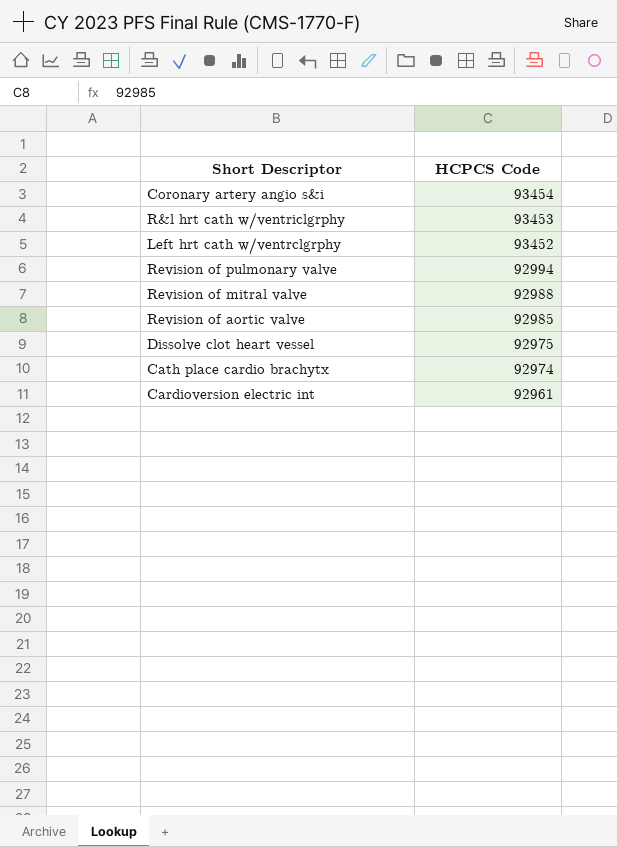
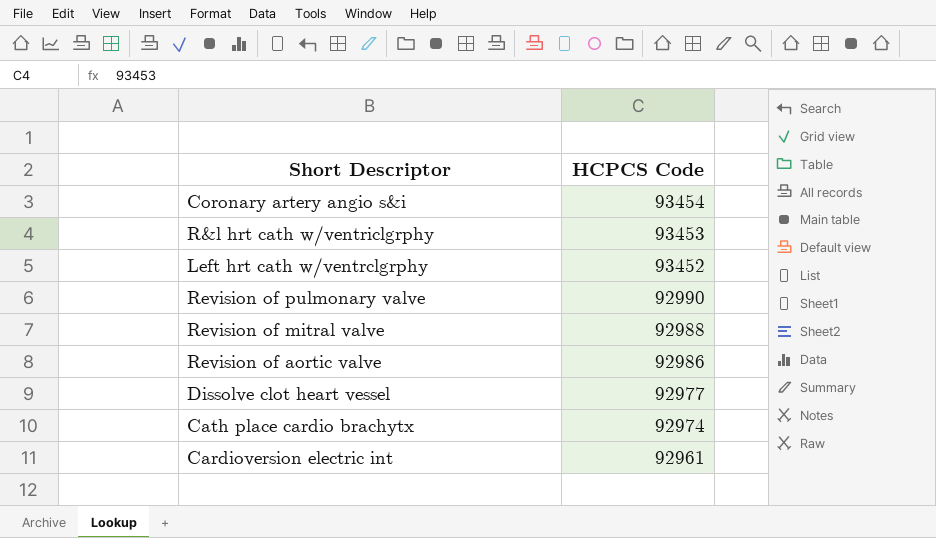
Revision of pulmonary valve | HCPCS Code: 92994 -> 92990
Revision of aortic valve | HCPCS Code: 92985 -> 92986
Dissolve clot heart vessel | HCPCS Code: 92975 -> 92977

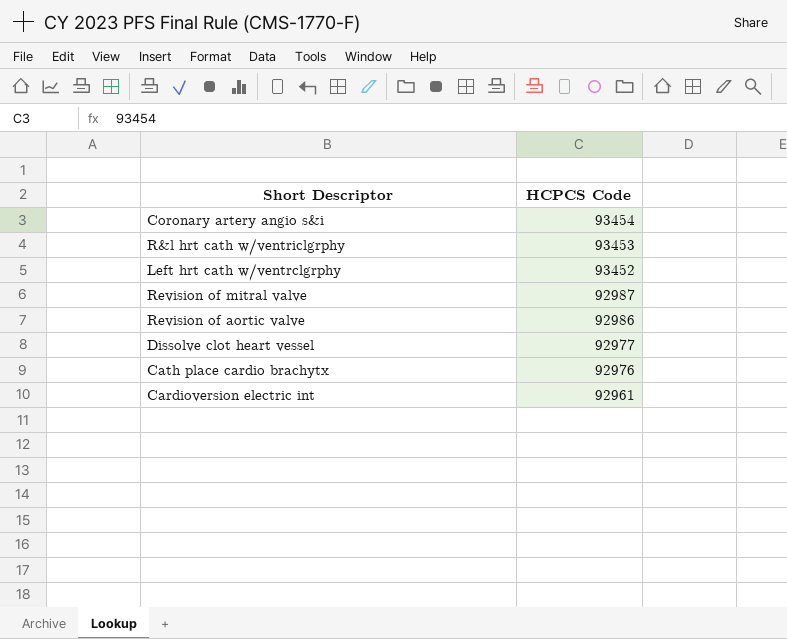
row Revision of pulmonary valve: 92990 -> none
Revision of mitral valve | HCPCS Code: 92988 -> 92987
Cath place cardio brachytx | HCPCS Code: 92974 -> 92976

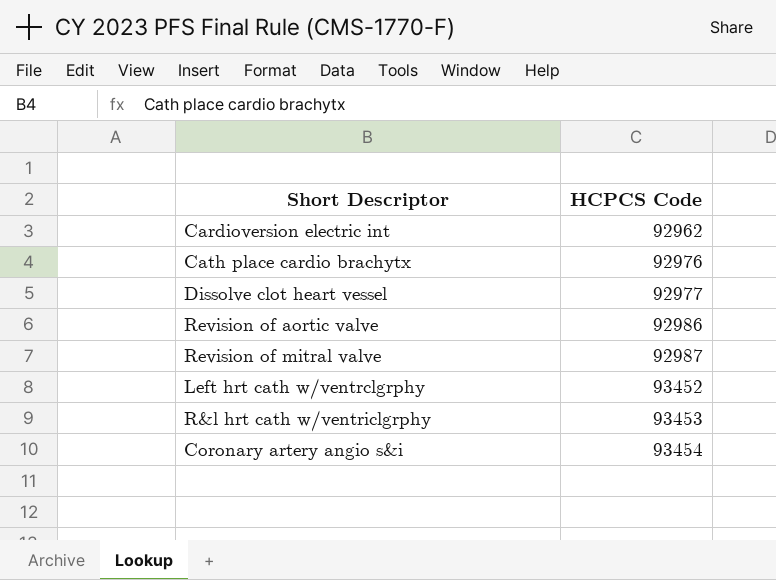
row order: HCPCS Code descending -> HCPCS Code ascending
Cardioversion electric int | HCPCS Code: 92961 -> 92962

